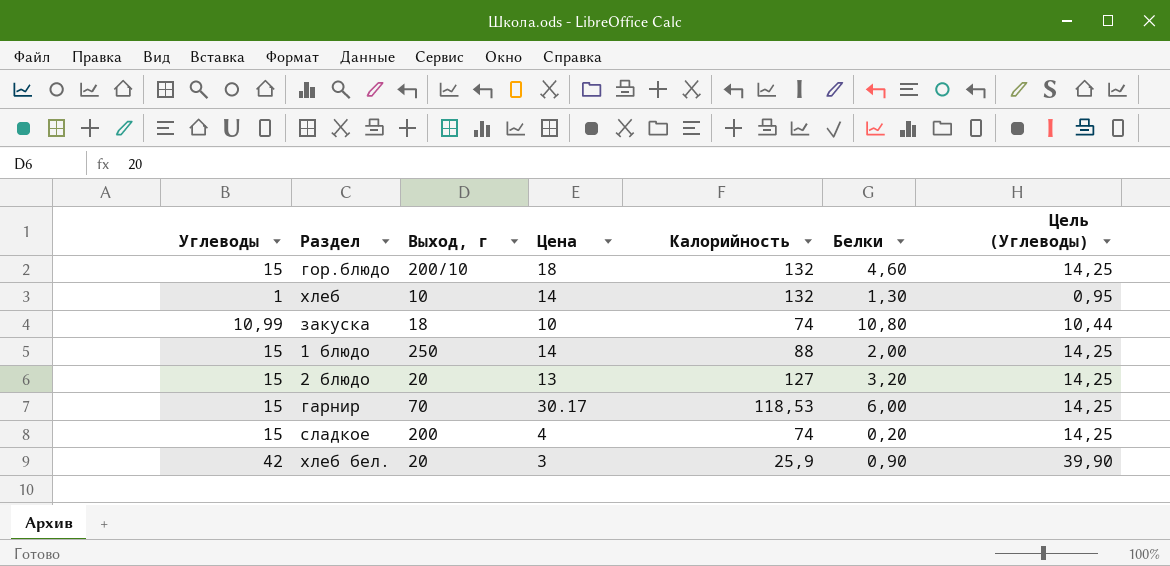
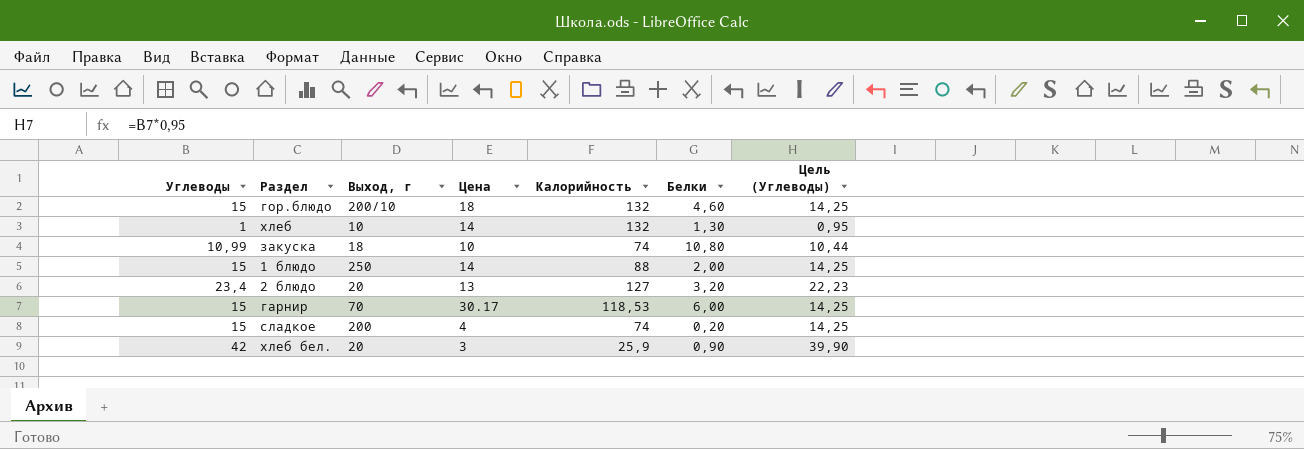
2 блюдо | Углеводы: 15 -> 23,4
2 блюдо | Цель (Углеводы): 14,25 -> 22,23

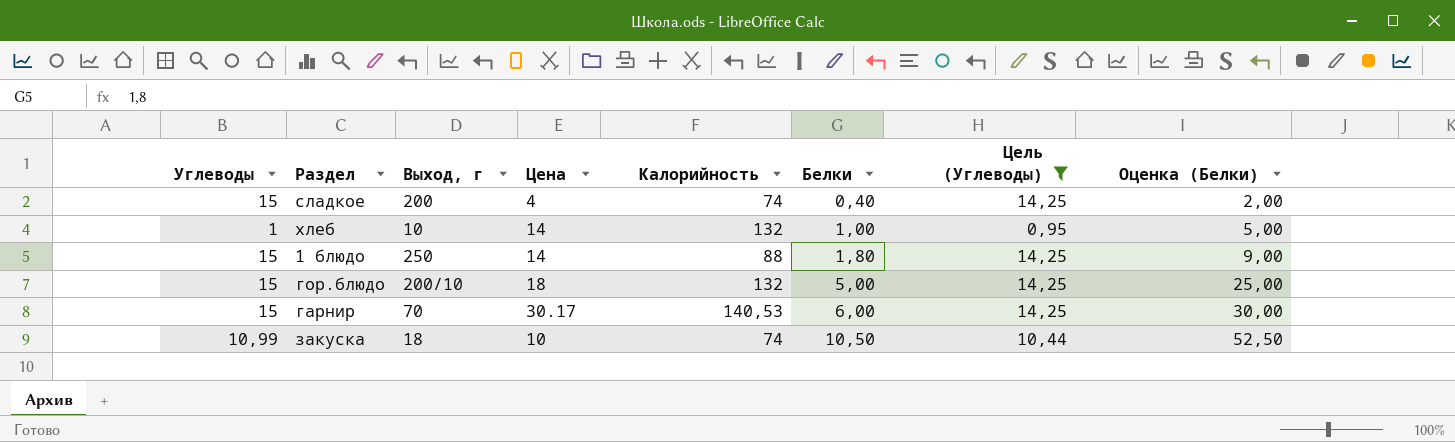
filter: none -> Цель (Углеводы) <= 14,25
row order: none -> Белки ascending
column Оценка (Белки) | formula: none -> [Белки] * 5
сладкое | Белки: 0,20 -> 0,40
хлеб | Белки: 1,30 -> 1,00
1 блюдо | Белки: 2,00 -> 1,80
гор.блюдо | Белки: 4,60 -> 5,00
гарнир | Калорийность: 118,53 -> 140,53
закуска | Белки: 10,80 -> 10,50

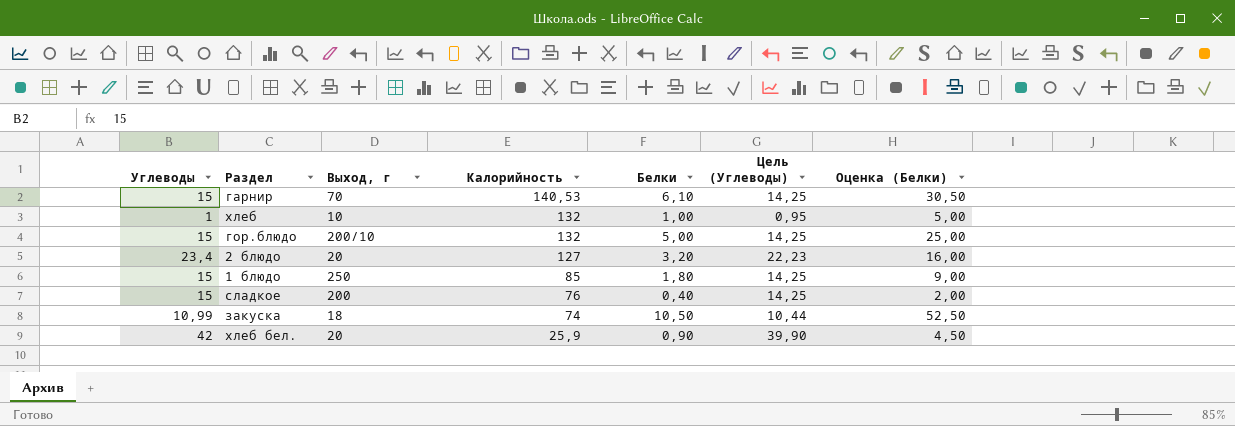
filter: Цель (Углеводы) <= 14,25 -> none
row order: Белки ascending -> Калорийность descending
column Цена | position: 4 -> none
гарнир | Белки: 6,00 -> 6,10
гарнир | Оценка (Белки): 30,00 -> 30,50
1 блюдо | Калорийность: 88 -> 85
сладкое | Калорийность: 74 -> 76

